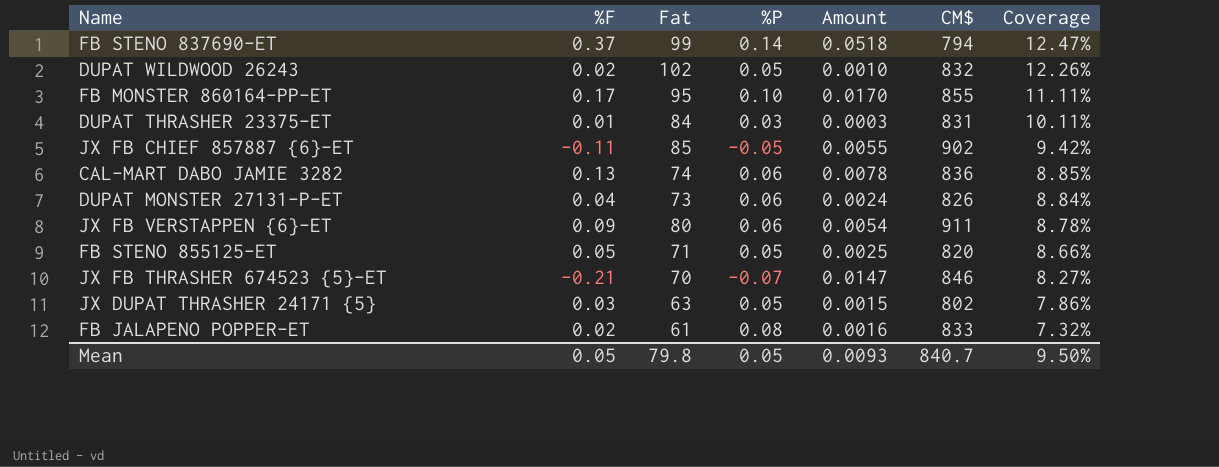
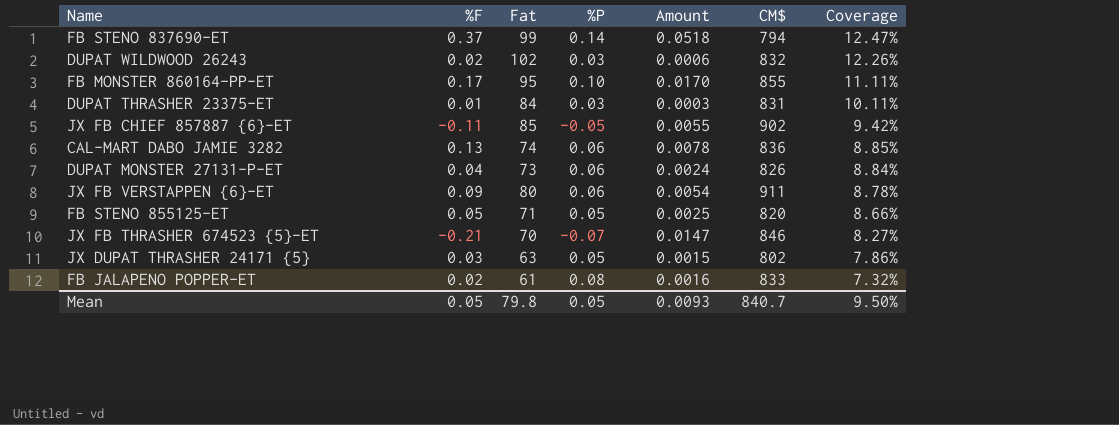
DUPAT WILDWOOD 26243 | %P: 0.05 -> 0.03
DUPAT WILDWOOD 26243 | Amount: 0.0010 -> 0.0006

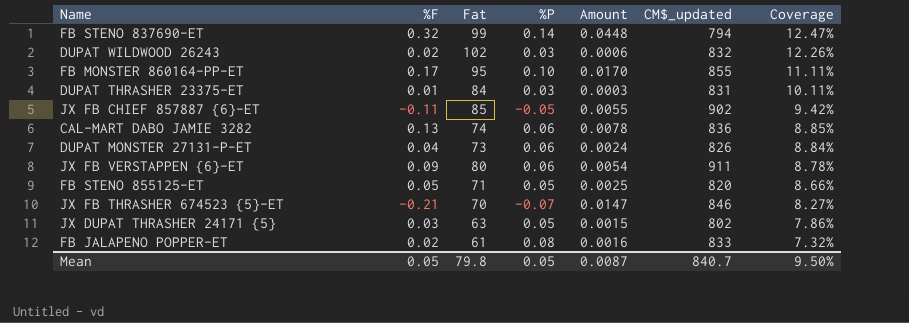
column name: CM$ -> CM$_updated
FB STENO 837690-ET | %F: 0.37 -> 0.32
FB STENO 837690-ET | Amount: 0.0518 -> 0.0448
Mean | Amount: 0.0093 -> 0.0087

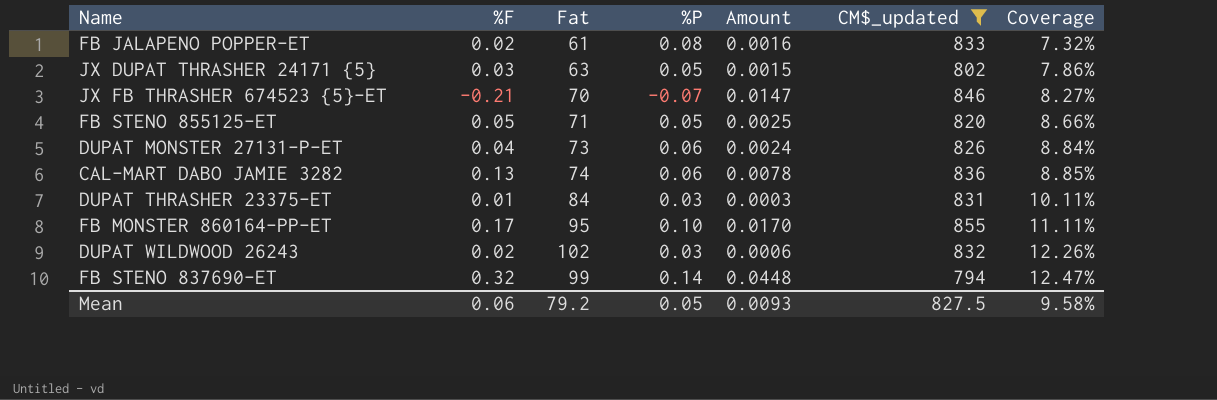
filter: none -> CM$_updated <= 855
row order: Coverage descending -> Coverage ascending
Mean | %F: 0.05 -> 0.06
Mean | Fat: 79.8 -> 79.2
Mean | Amount: 0.0087 -> 0.0093
Mean | CM$_updated: 840.7 -> 827.5
Mean | Coverage: 9.50% -> 9.58%

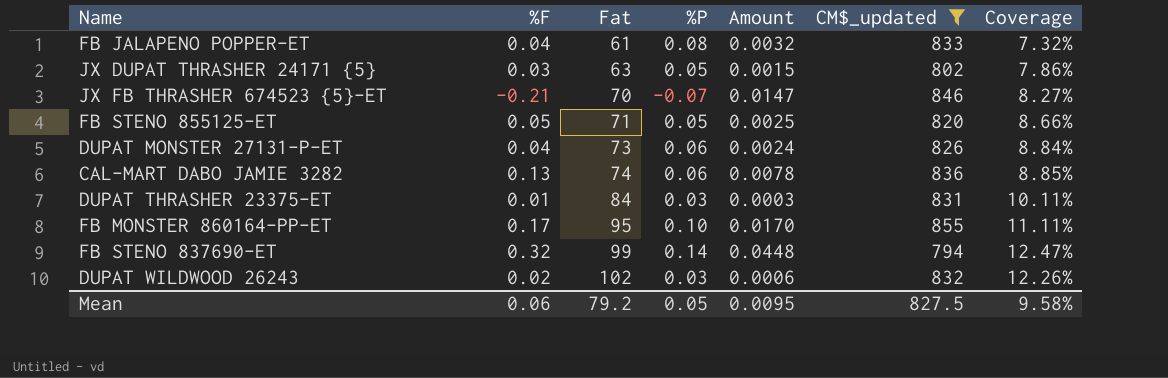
row order: Coverage ascending -> Fat ascending
FB JALAPENO POPPER-ET | %F: 0.02 -> 0.04
FB JALAPENO POPPER-ET | Amount: 0.0016 -> 0.0032
Mean | Amount: 0.0093 -> 0.0095

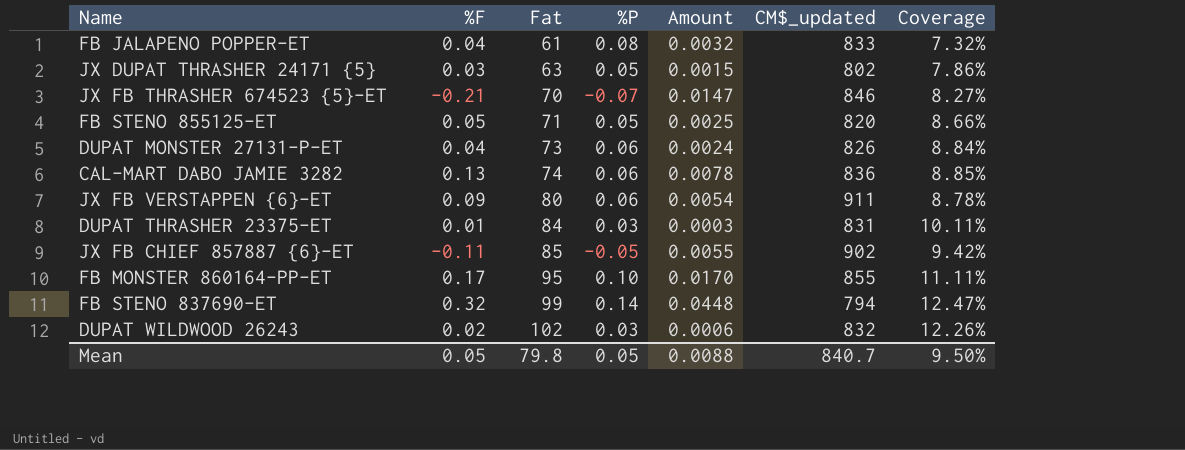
filter: CM$_updated <= 855 -> none
Mean | %F: 0.06 -> 0.05
Mean | Fat: 79.2 -> 79.8
Mean | Amount: 0.0095 -> 0.0088
Mean | CM$_updated: 827.5 -> 840.7
Mean | Coverage: 9.58% -> 9.50%

